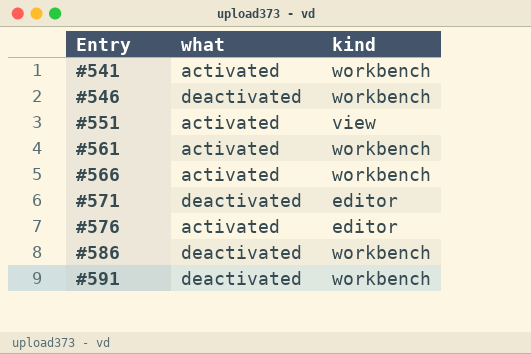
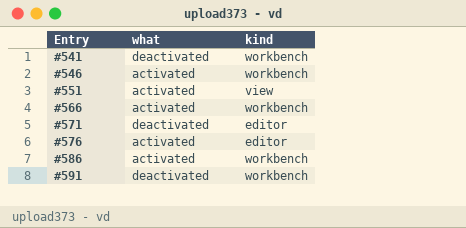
row #561: activated | workbench -> none
#541 | what: activated -> deactivated
#546 | what: deactivated -> activated
#586 | what: deactivated -> activated

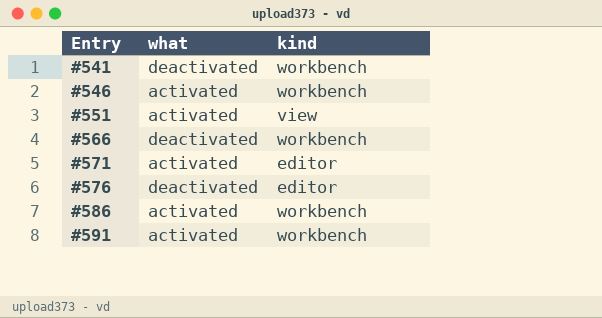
#566 | what: activated -> deactivated
#571 | what: deactivated -> activated
#576 | what: activated -> deactivated
#591 | what: deactivated -> activated

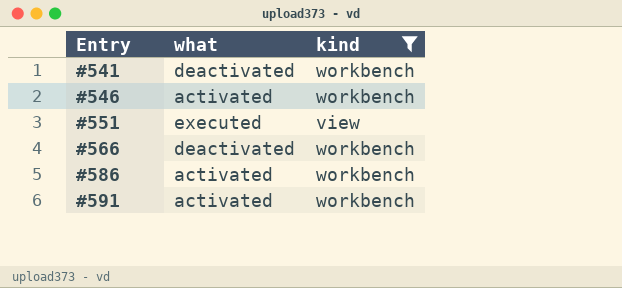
filter: none -> kind != editor
#551 | what: activated -> executed

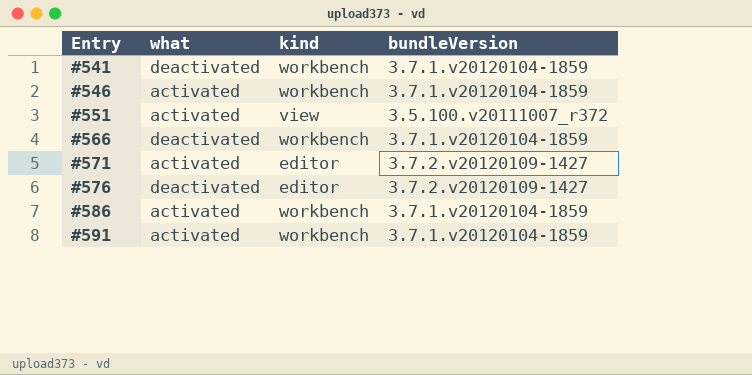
filter: kind != editor -> none
column bundleVersion | position: none -> 4
#551 | what: executed -> activated

